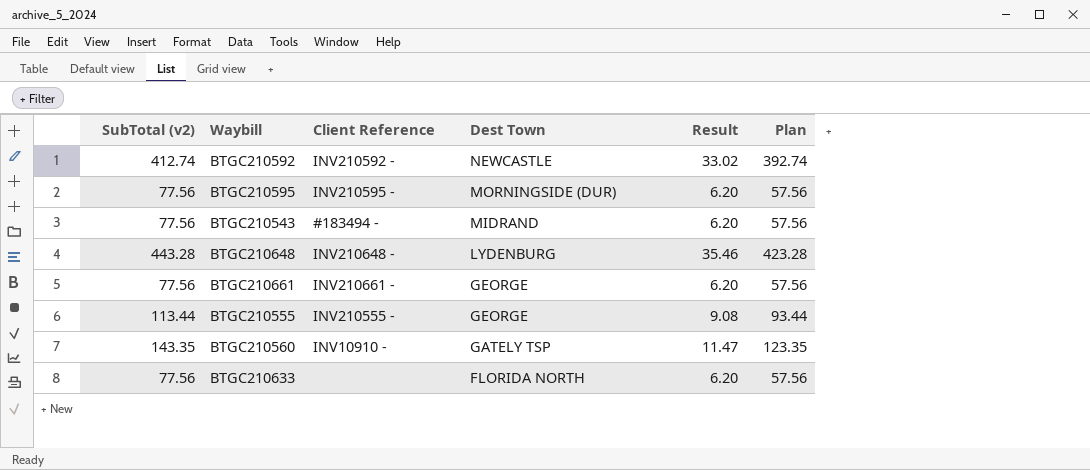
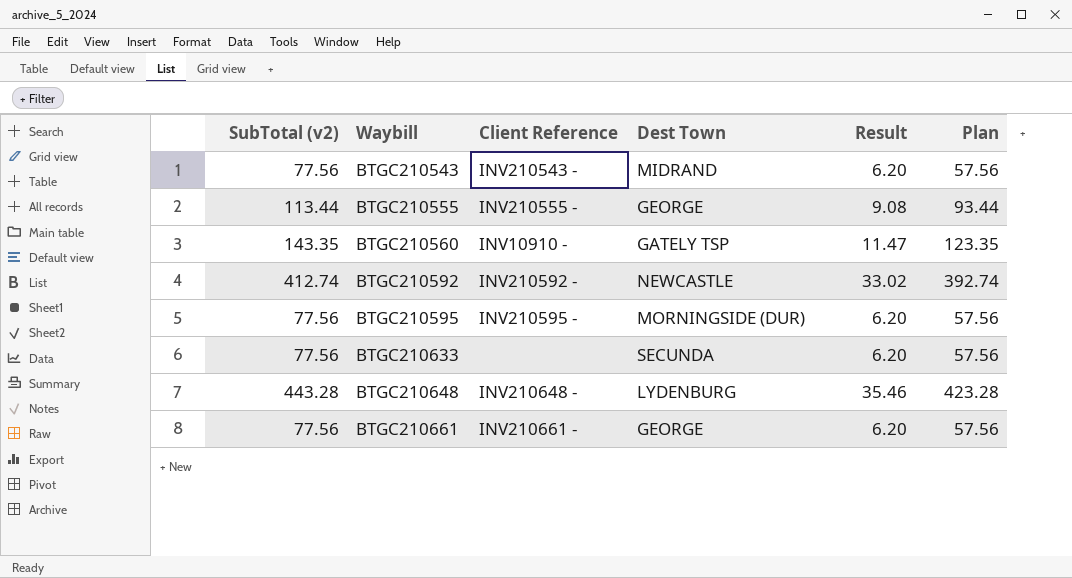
row order: Dest Town descending -> Waybill ascending
BTGC210543 | Client Reference: #183494 - -> INV210543 -
BTGC210633 | Dest Town: FLORIDA NORTH -> SECUNDA

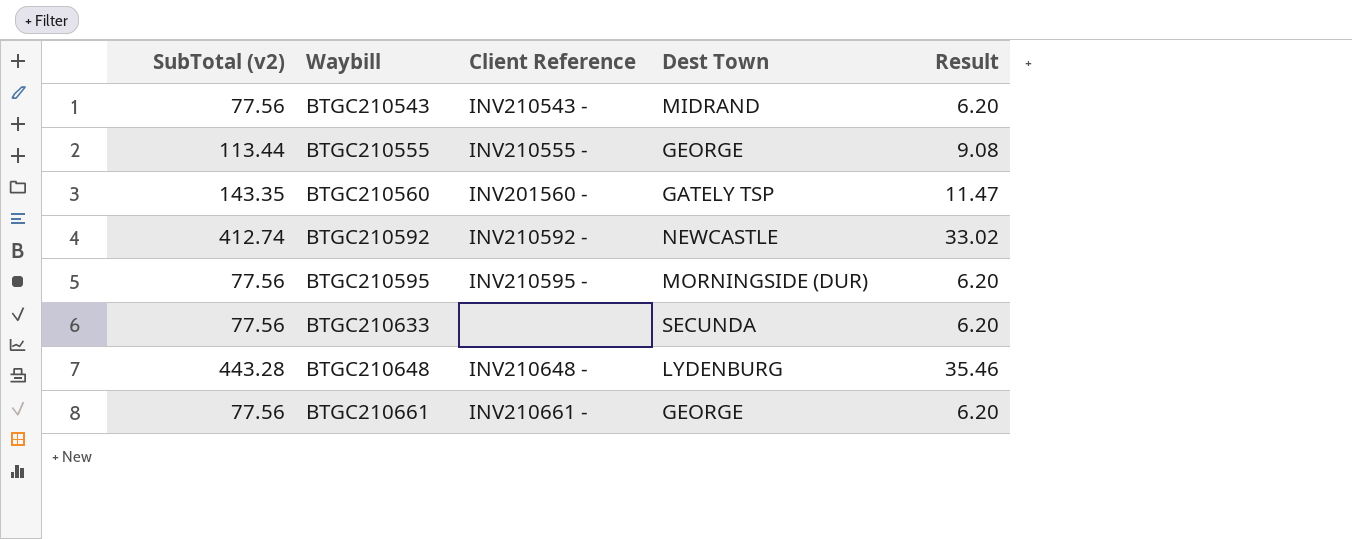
column Plan | formula: [SubTotal (v2)] - 20 -> none
BTGC210560 | Client Reference: INV10910 - -> INV201560 -

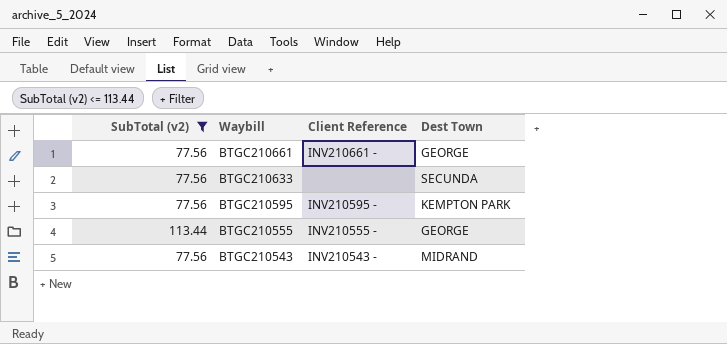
filter: none -> SubTotal (v2) <= 113.44
row order: Waybill ascending -> Waybill descending
column Result | formula: [SubTotal (v2)] * 0.08 -> none
BTGC210595 | Dest Town: MORNINGSIDE (DUR) -> KEMPTON PARK

